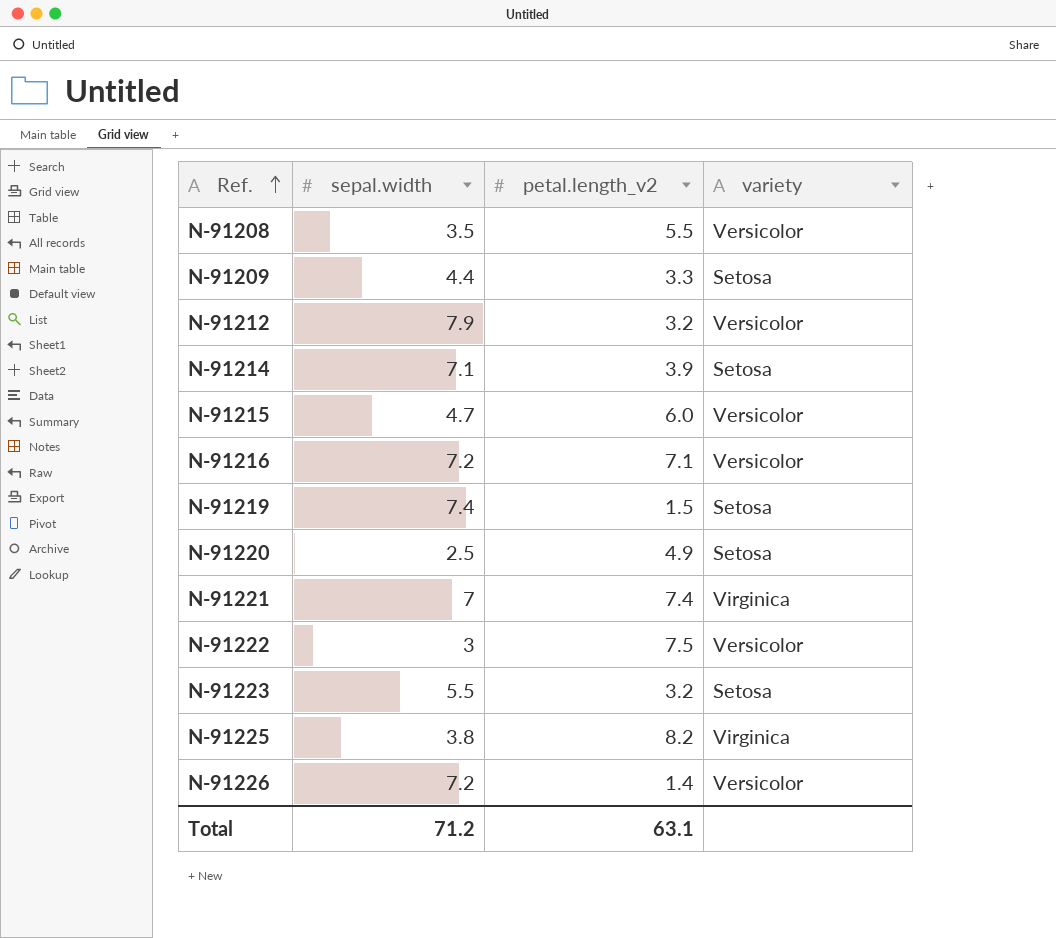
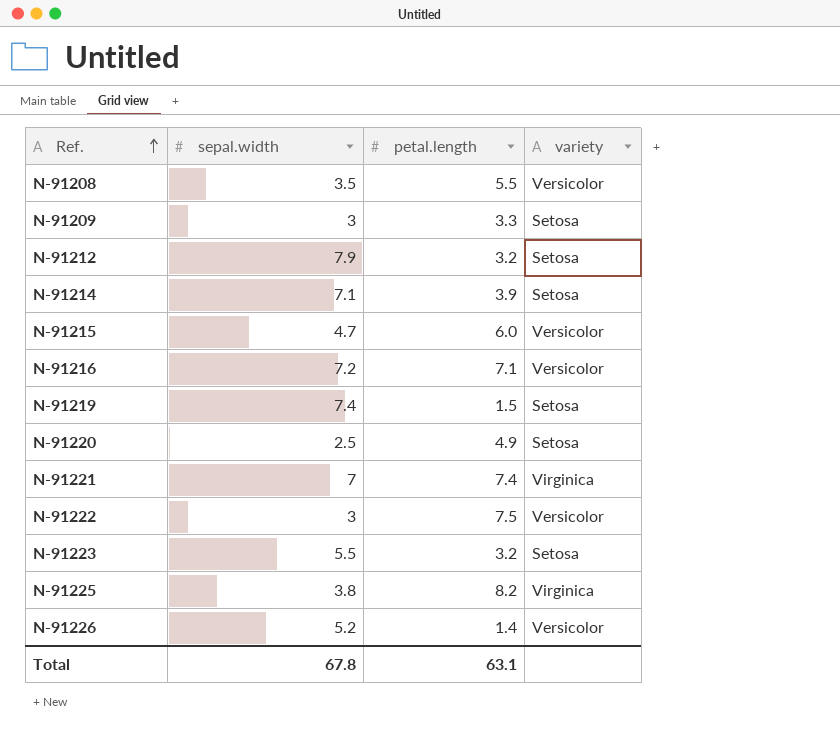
column name: petal.length_v2 -> petal.length
N-91209 | sepal.width: 4.4 -> 3
N-91212 | variety: Versicolor -> Setosa
N-91226 | sepal.width: 7.2 -> 5.2
Total | sepal.width: 71.2 -> 67.8

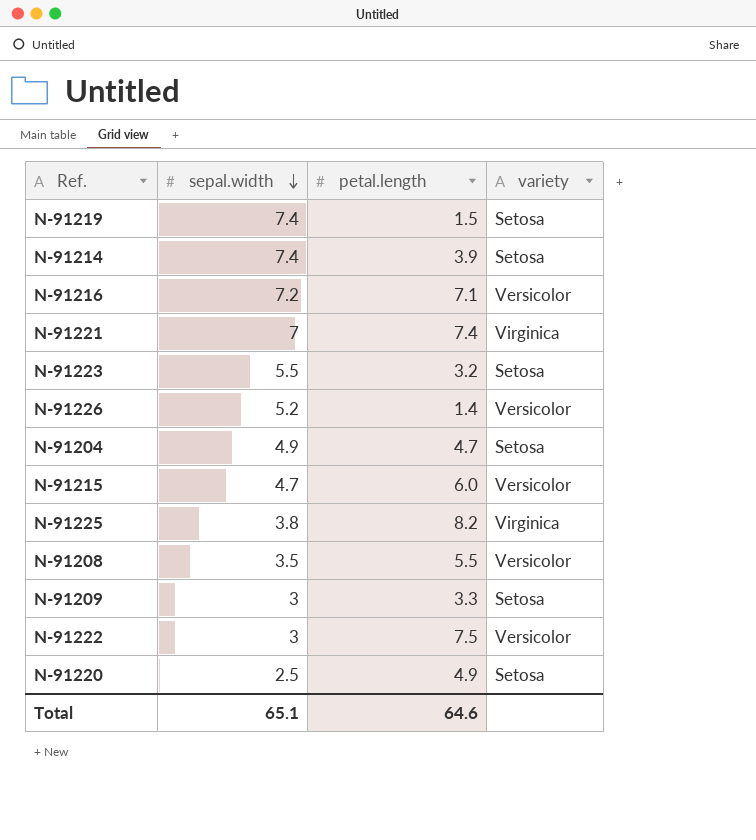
row order: Ref. ascending -> sepal.width descending
row N-91212: 7.9 | 3.2 | Setosa -> none
N-91214 | sepal.width: 7.1 -> 7.4
row N-91204: none -> 4.9 | 4.7 | Setosa
Total | sepal.width: 67.8 -> 65.1
Total | petal.length: 63.1 -> 64.6

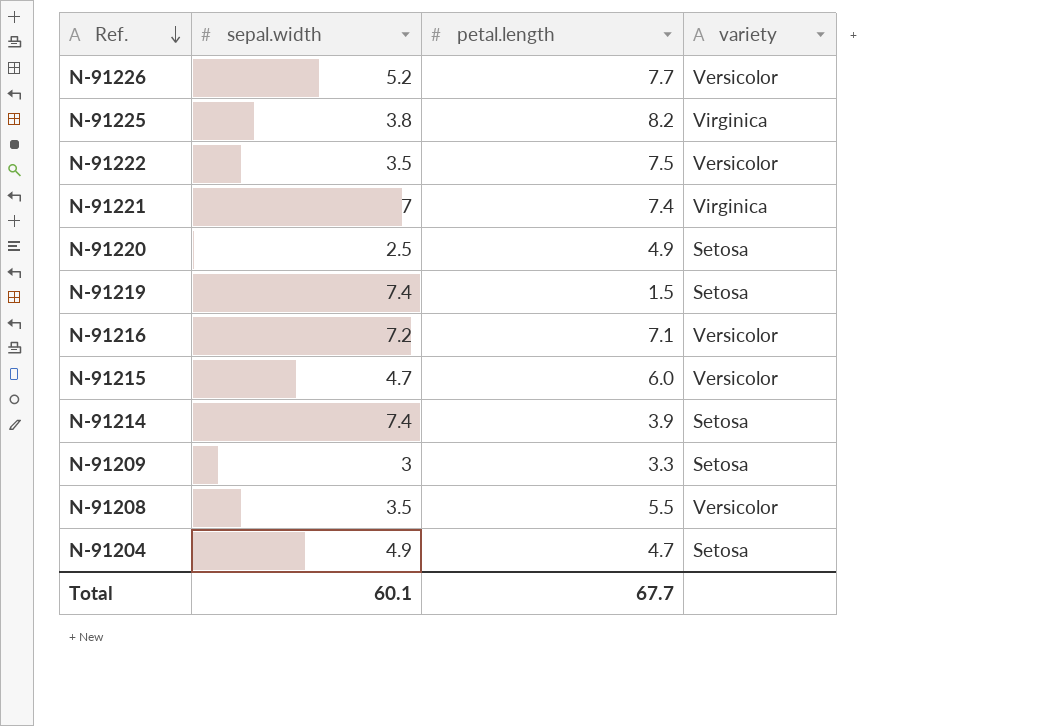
row order: sepal.width descending -> Ref. descending
row N-91223: 5.5 | 3.2 | Setosa -> none
N-91226 | petal.length: 1.4 -> 7.7
N-91222 | sepal.width: 3 -> 3.5
Total | sepal.width: 65.1 -> 60.1
Total | petal.length: 64.6 -> 67.7

